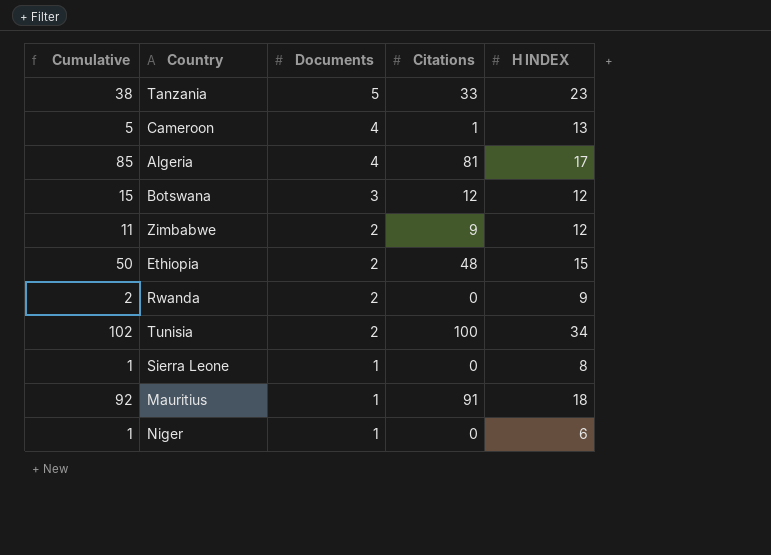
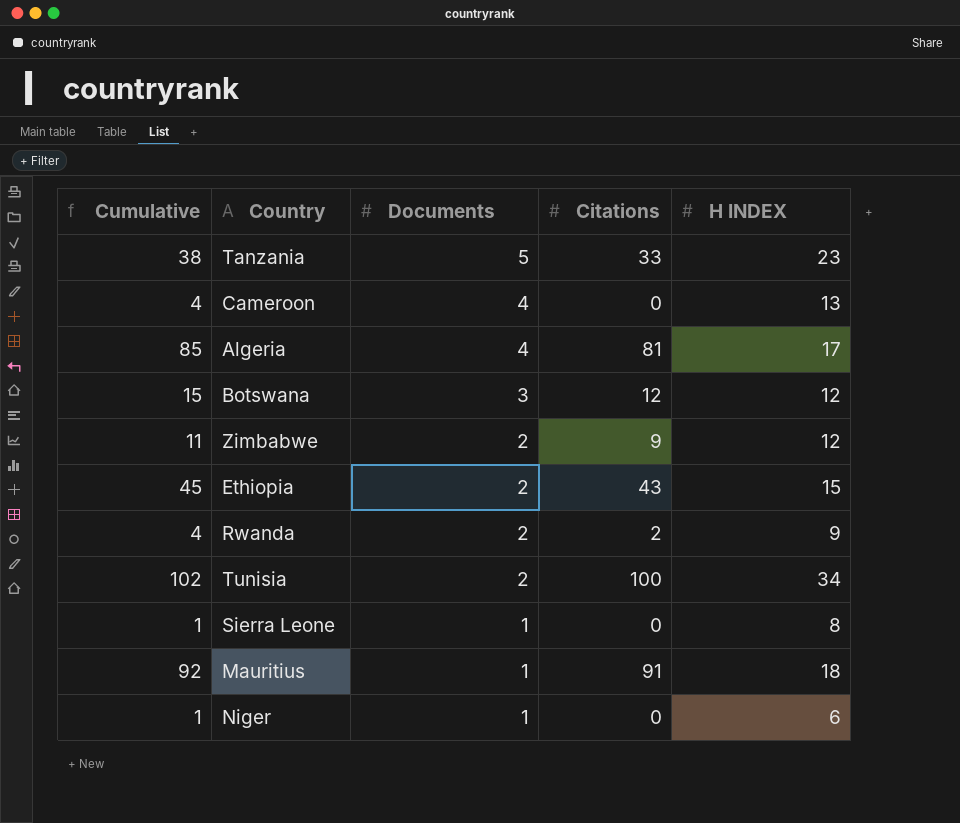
Cameroon | Cumulative: 5 -> 4
Cameroon | Citations: 1 -> 0
Ethiopia | Cumulative: 50 -> 45
Ethiopia | Citations: 48 -> 43
Rwanda | Cumulative: 2 -> 4
Rwanda | Citations: 0 -> 2

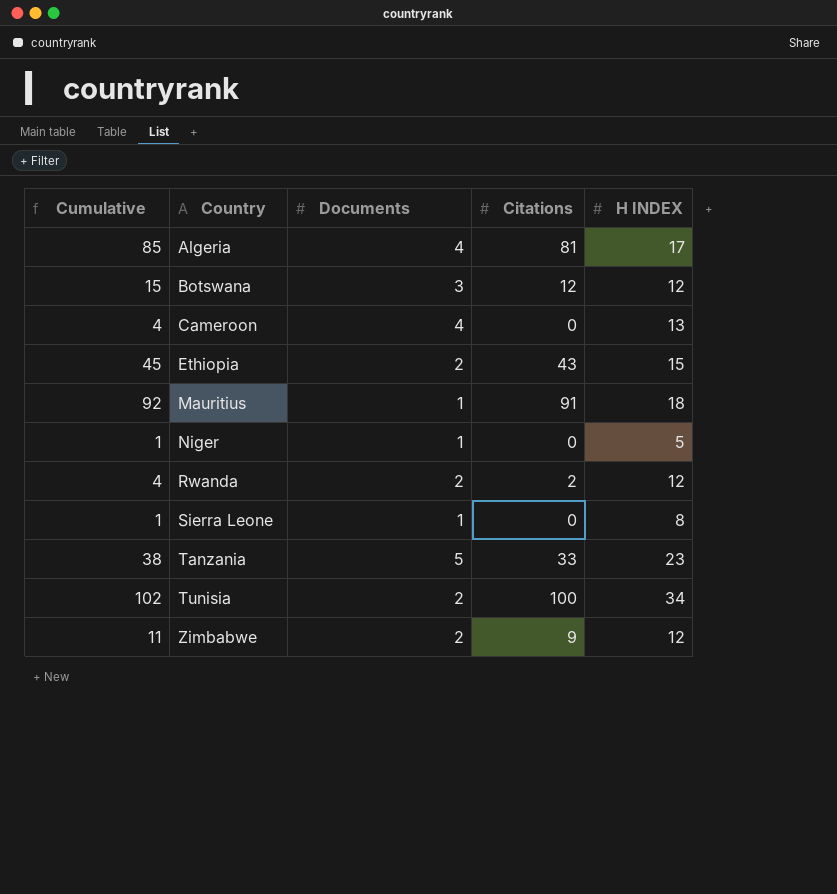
row order: Documents descending -> Country ascending
Niger | H INDEX: 6 -> 5
Rwanda | H INDEX: 9 -> 12

